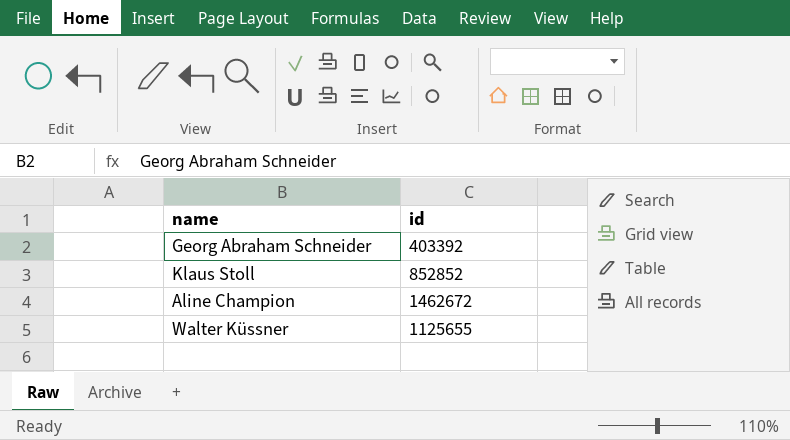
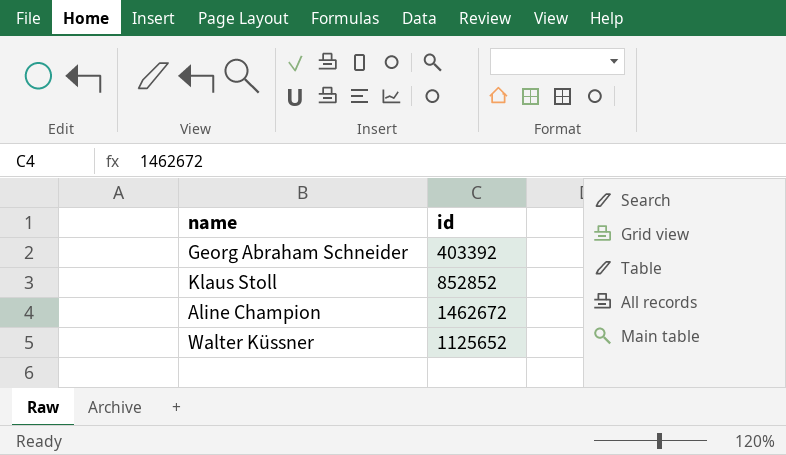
Walter Küssner | id: 1125655 -> 1125652

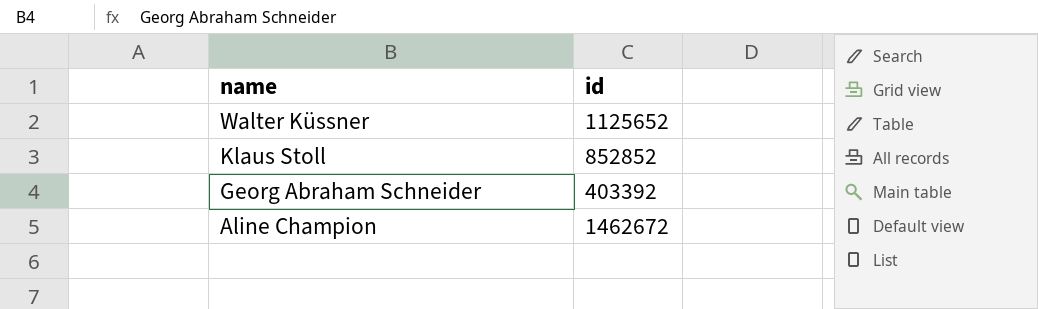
row order: none -> name descending

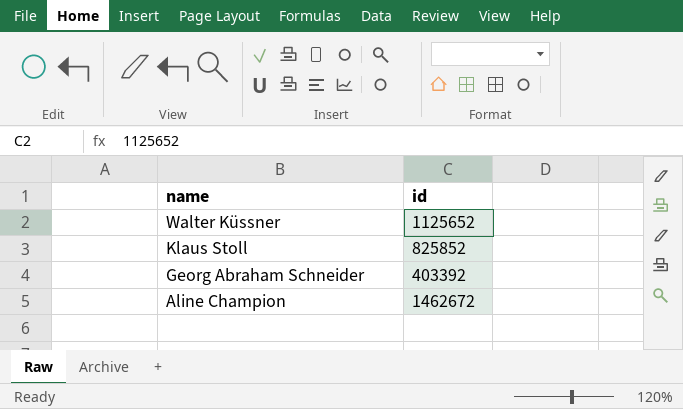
Klaus Stoll | id: 852852 -> 825852

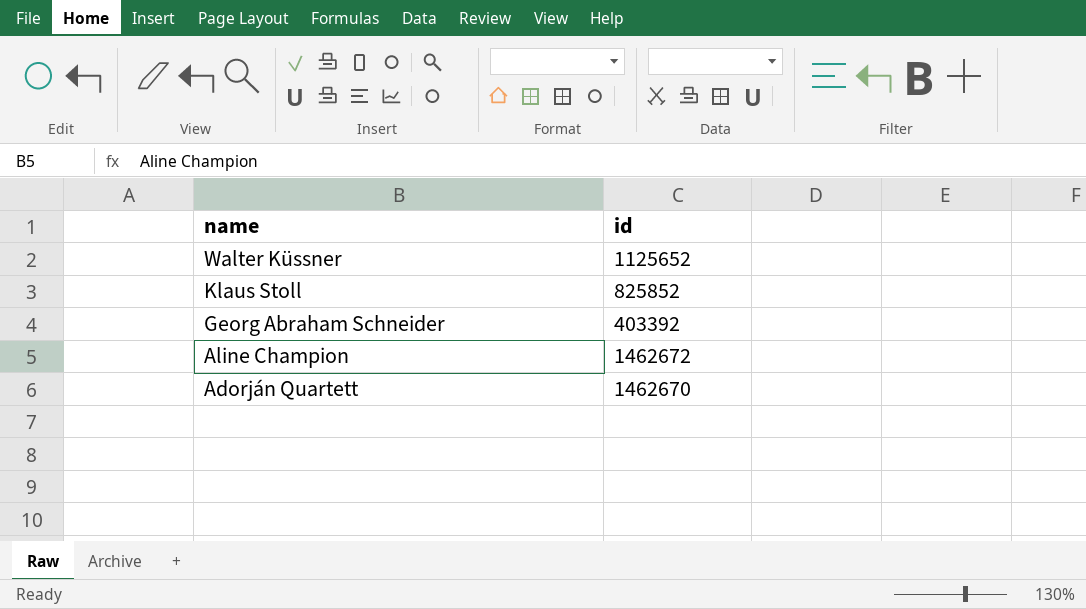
row Adorján Quartett: none -> 1462670

